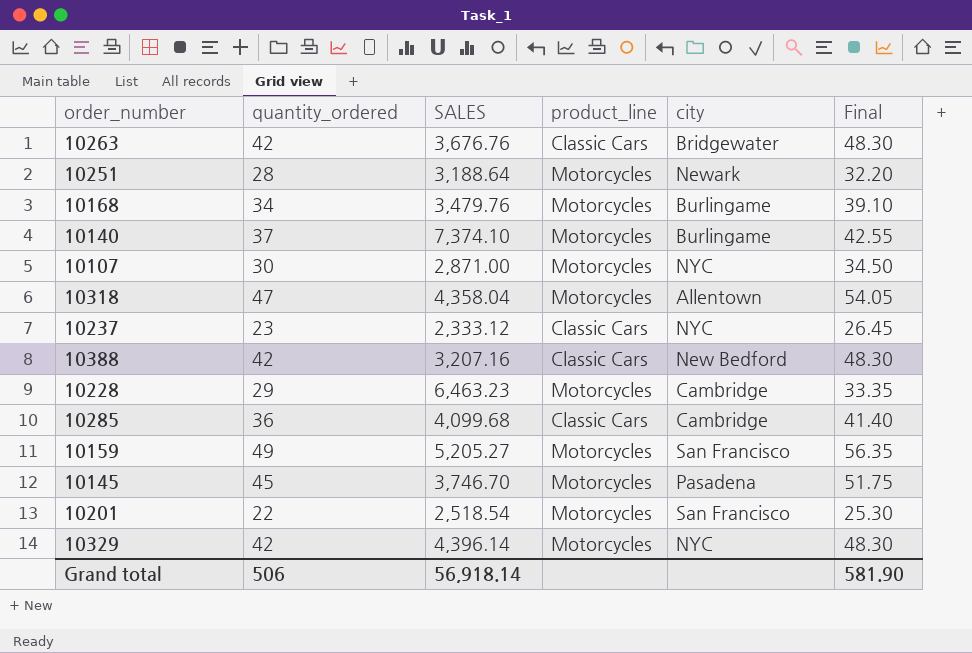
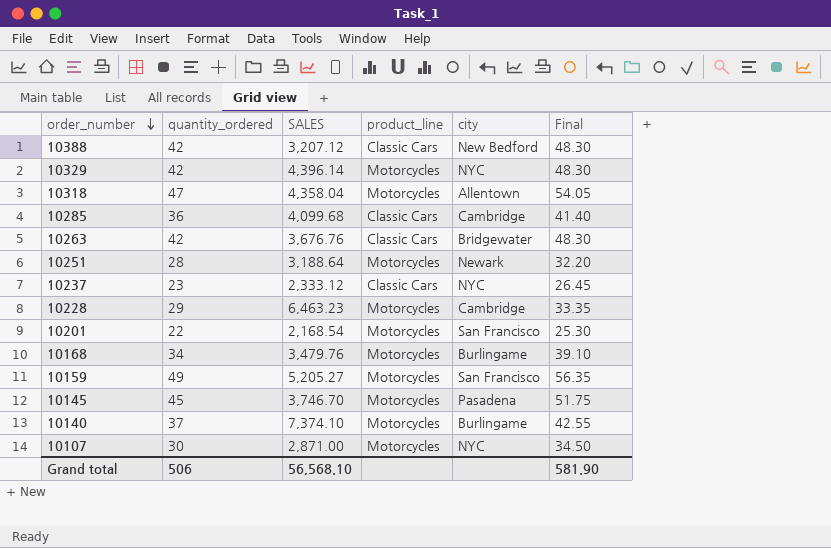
row order: none -> order_number descending
10388 | SALES: 3,207.16 -> 3,207.12
10201 | SALES: 2,518.54 -> 2,168.54
Grand total | SALES: 56,918.14 -> 56,568.10

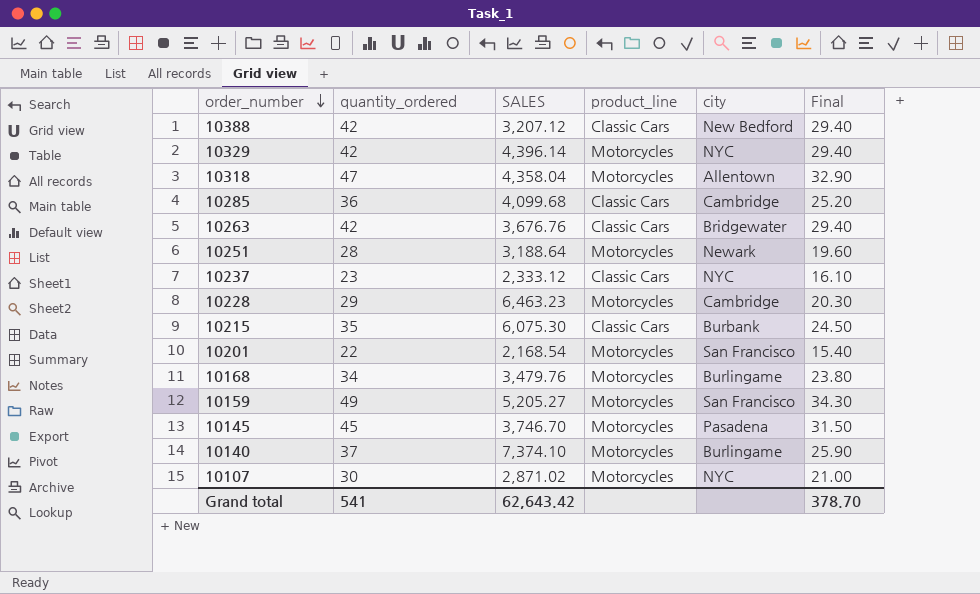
column Final | formula: [quantity_ordered] * 1.15 -> [quantity_ordered] * 0.7
row 10215: none -> 35 | 6,075.30 | Classic Cars | Burbank | 24.50
10107 | SALES: 2,871.00 -> 2,871.02
Grand total | quantity_ordered: 506 -> 541
Grand total | SALES: 56,568.10 -> 62,643.42
Grand total | Final: 581.90 -> 378.70

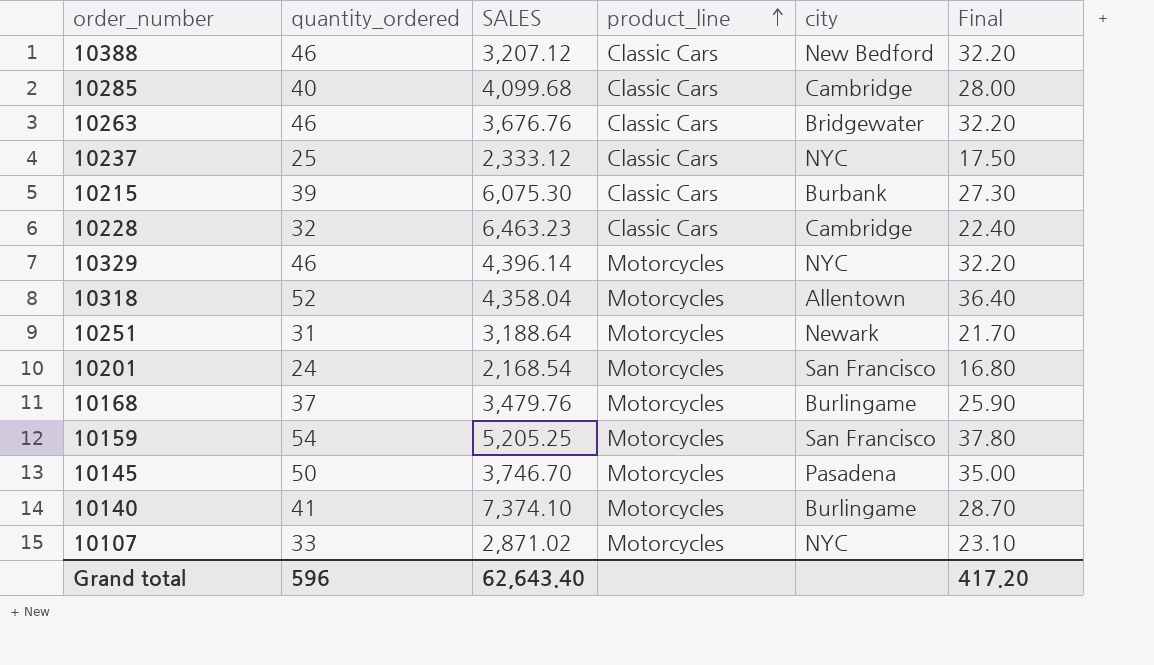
row order: order_number descending -> product_line ascending
10388 | quantity_ordered: 42 -> 46
10388 | Final: 29.40 -> 32.20
10285 | quantity_ordered: 36 -> 40
10285 | Final: 25.20 -> 28.00
10263 | quantity_ordered: 42 -> 46
10263 | Final: 29.40 -> 32.20
10237 | quantity_ordered: 23 -> 25
10237 | Final: 16.10 -> 17.50
10215 | quantity_ordered: 35 -> 39
10215 | Final: 24.50 -> 27.30
10228 | quantity_ordered: 29 -> 32
10228 | product_line: Motorcycles -> Classic Cars
10228 | Final: 20.30 -> 22.40
10329 | quantity_ordered: 42 -> 46
10329 | Final: 29.40 -> 32.20
10318 | quantity_ordered: 47 -> 52
10318 | Final: 32.90 -> 36.40
10251 | quantity_ordered: 28 -> 31
10251 | Final: 19.60 -> 21.70
10201 | quantity_ordered: 22 -> 24
10201 | Final: 15.40 -> 16.80
10168 | quantity_ordered: 34 -> 37
10168 | Final: 23.80 -> 25.90
10159 | quantity_ordered: 49 -> 54
10159 | SALES: 5,205.27 -> 5,205.25
10159 | Final: 34.30 -> 37.80
10145 | quantity_ordered: 45 -> 50
10145 | Final: 31.50 -> 35.00
10140 | quantity_ordered: 37 -> 41
10140 | Final: 25.90 -> 28.70
10107 | quantity_ordered: 30 -> 33
10107 | Final: 21.00 -> 23.10
Grand total | quantity_ordered: 541 -> 596
Grand total | SALES: 62,643.42 -> 62,643.40
Grand total | Final: 378.70 -> 417.20

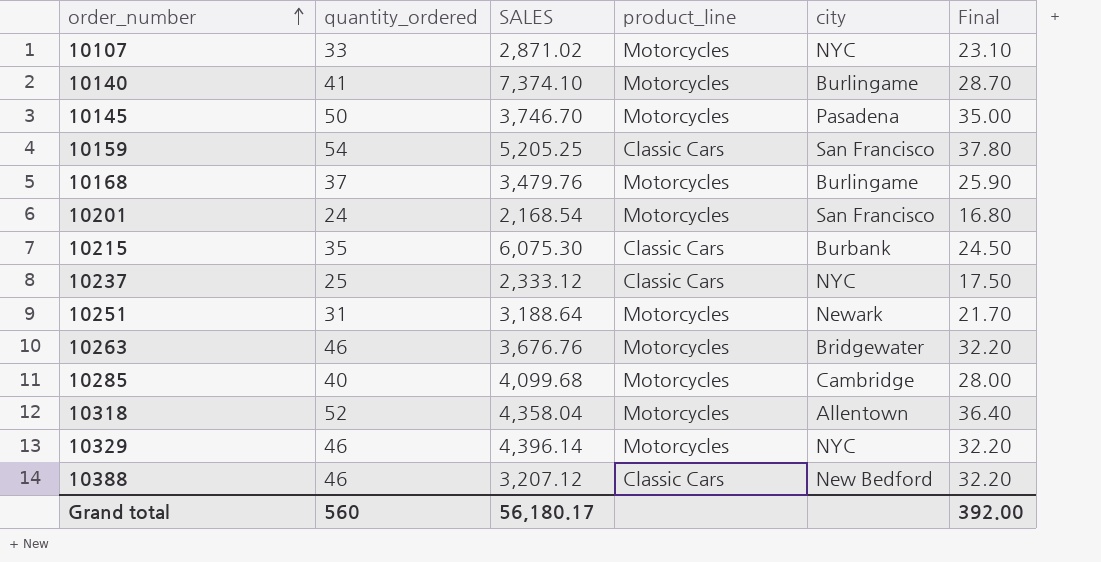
row order: product_line ascending -> order_number ascending
row 10228: 32 | 6,463.23 | Classic Cars | Cambridge | 22.40 -> none
10159 | product_line: Motorcycles -> Classic Cars
10215 | quantity_ordered: 39 -> 35
10215 | Final: 27.30 -> 24.50
10263 | product_line: Classic Cars -> Motorcycles
10285 | product_line: Classic Cars -> Motorcycles
Grand total | quantity_ordered: 596 -> 560
Grand total | SALES: 62,643.40 -> 56,180.17
Grand total | Final: 417.20 -> 392.00

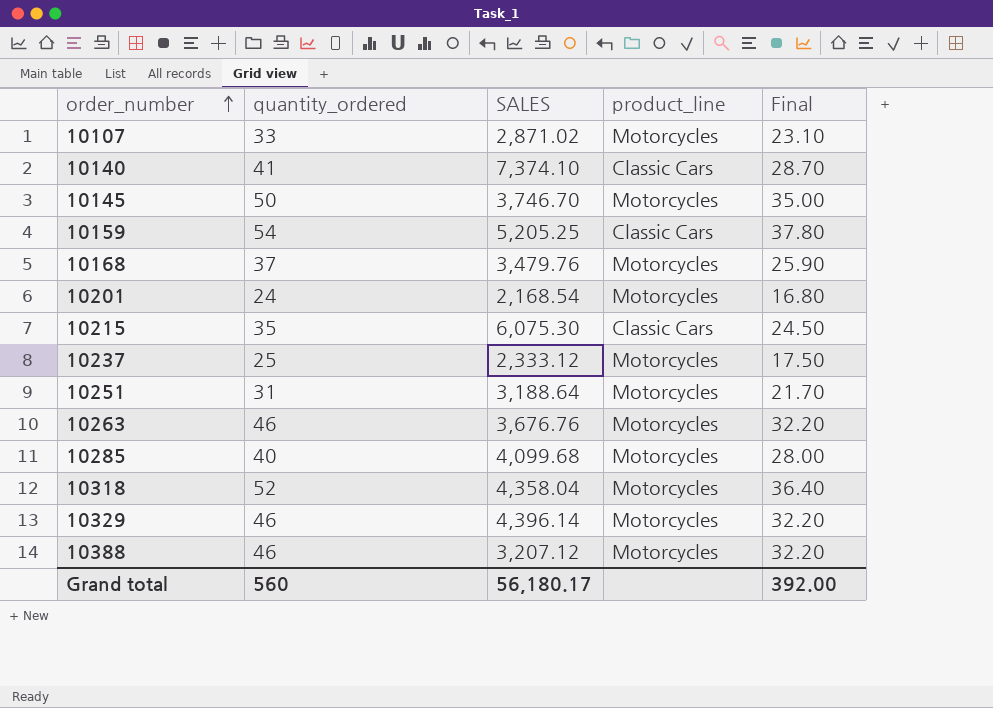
column city | position: 5 -> none
10140 | product_line: Motorcycles -> Classic Cars
10237 | product_line: Classic Cars -> Motorcycles
10388 | product_line: Classic Cars -> Motorcycles

